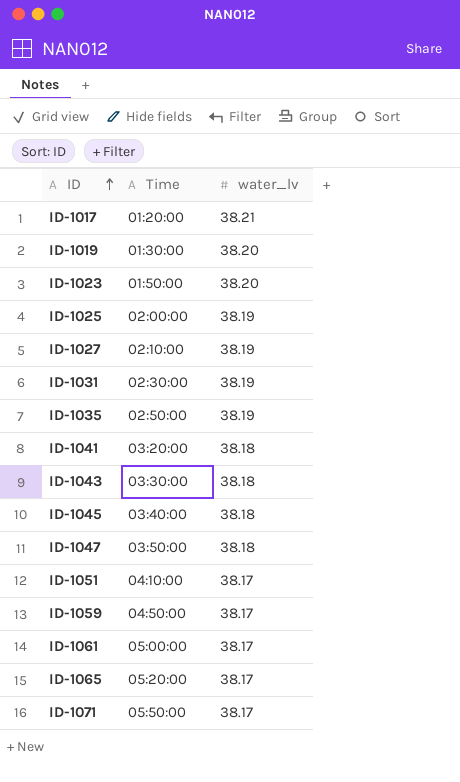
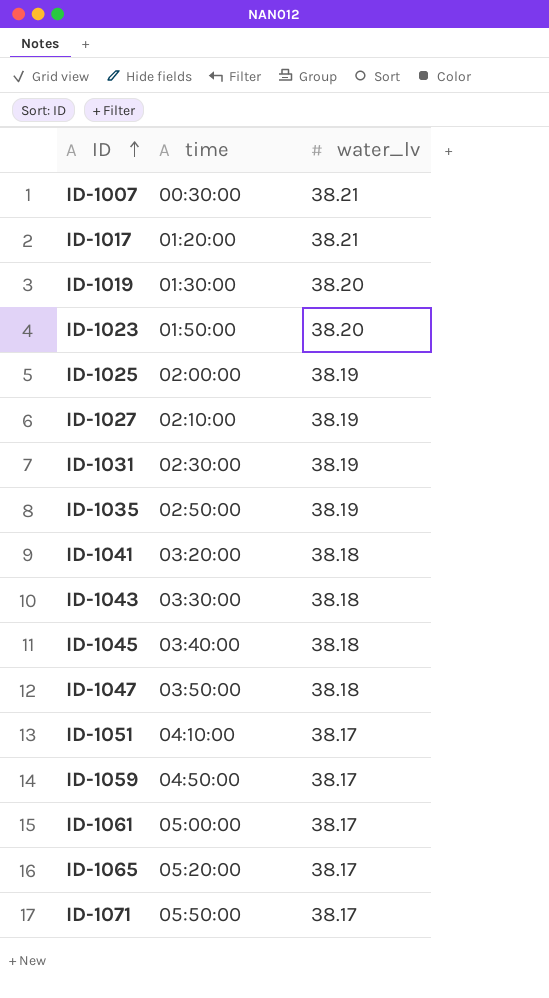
column name: Time -> time
row ID-1007: none -> 00:30:00 | 38.21

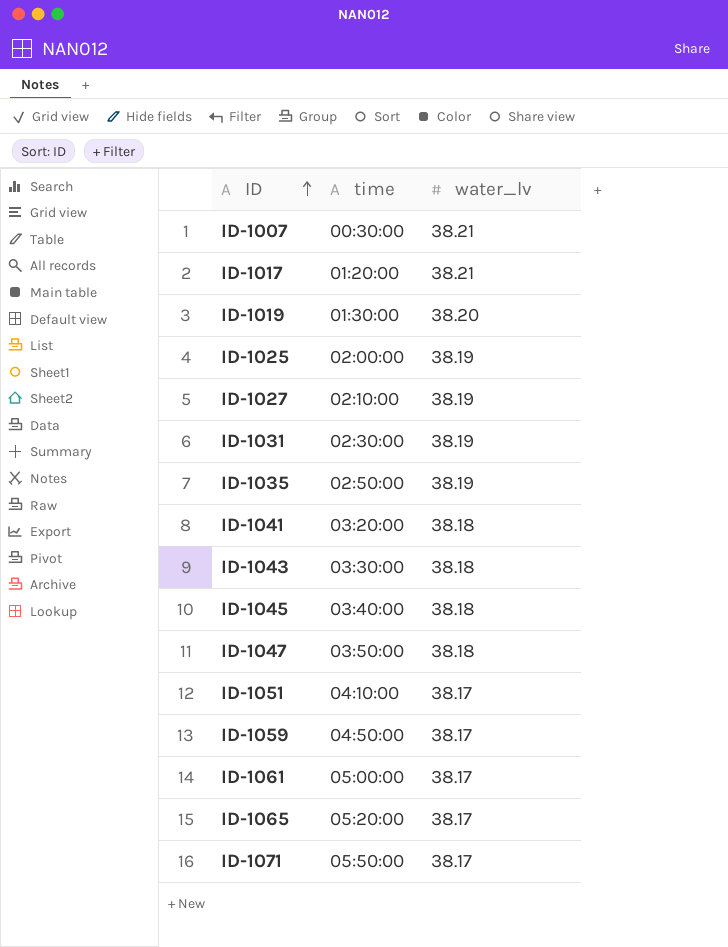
row ID-1023: 01:50:00 | 38.20 -> none

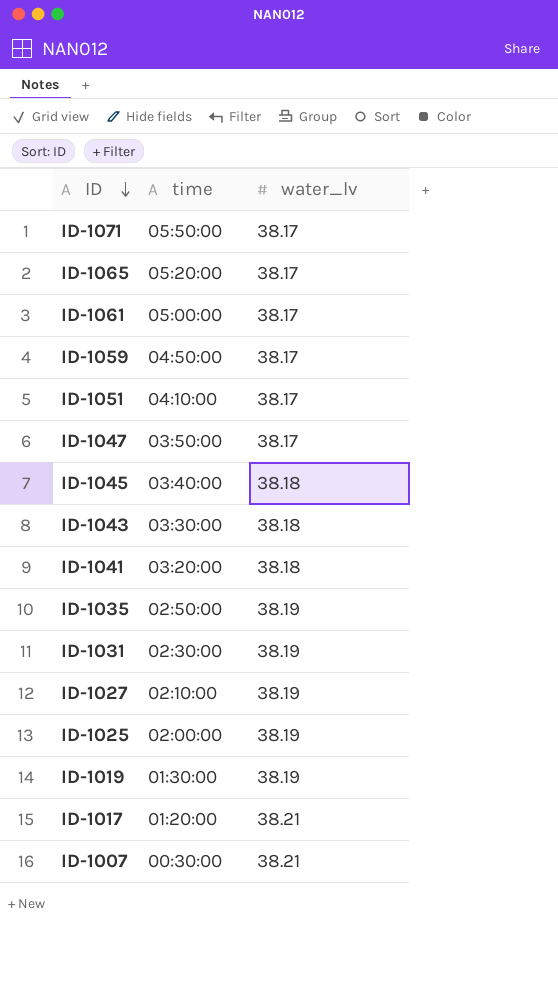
row order: ID ascending -> ID descending
ID-1047 | water_lv: 38.18 -> 38.17
ID-1019 | water_lv: 38.20 -> 38.19

